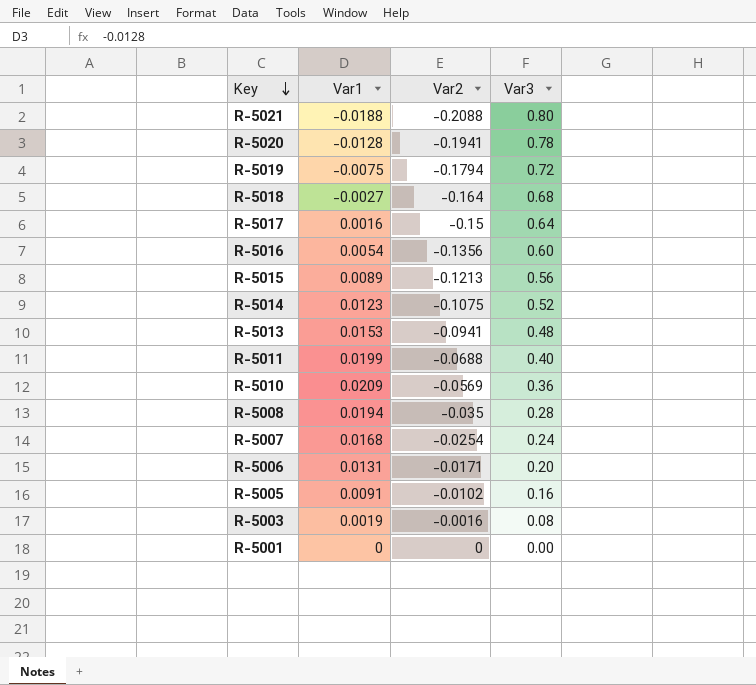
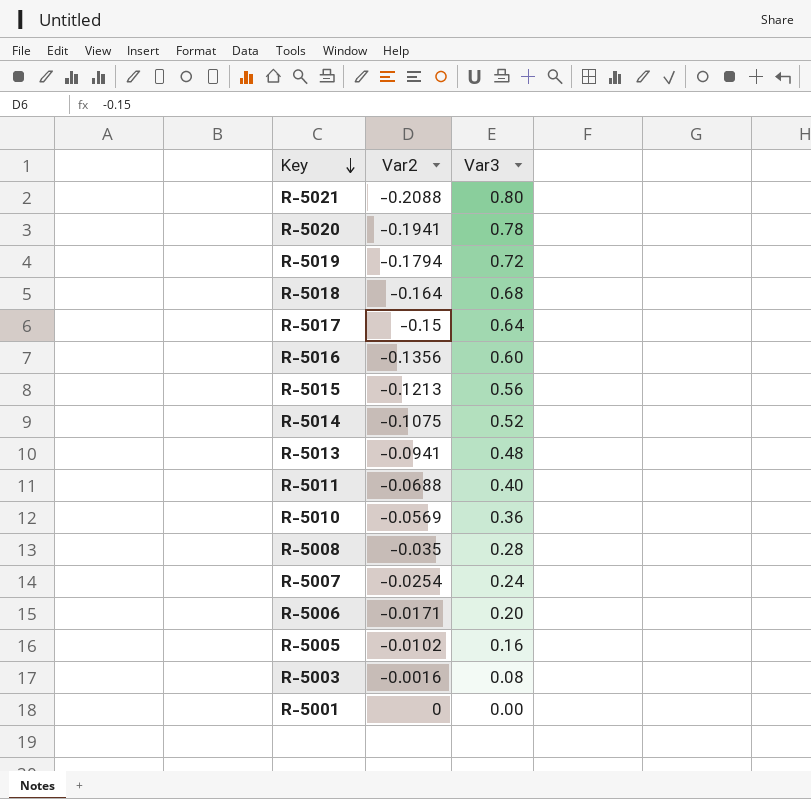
column Var1 | position: 2 -> none

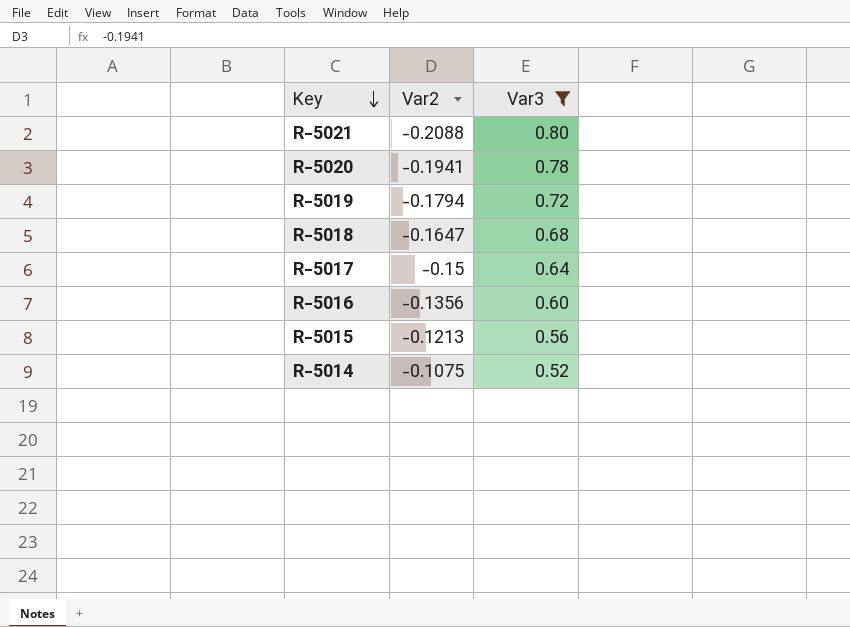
filter: none -> Var3 >= 0.52
R-5018 | Var2: -0.164 -> -0.1647

